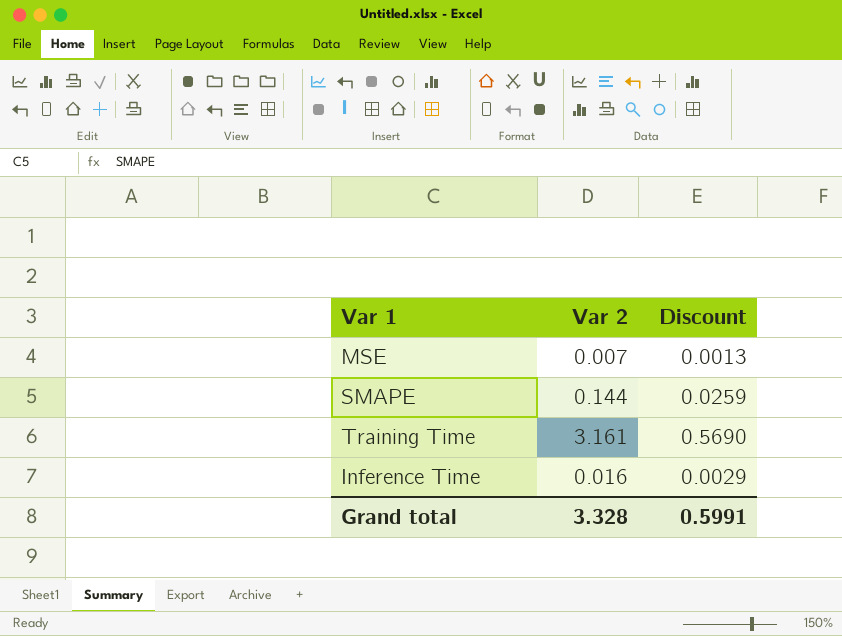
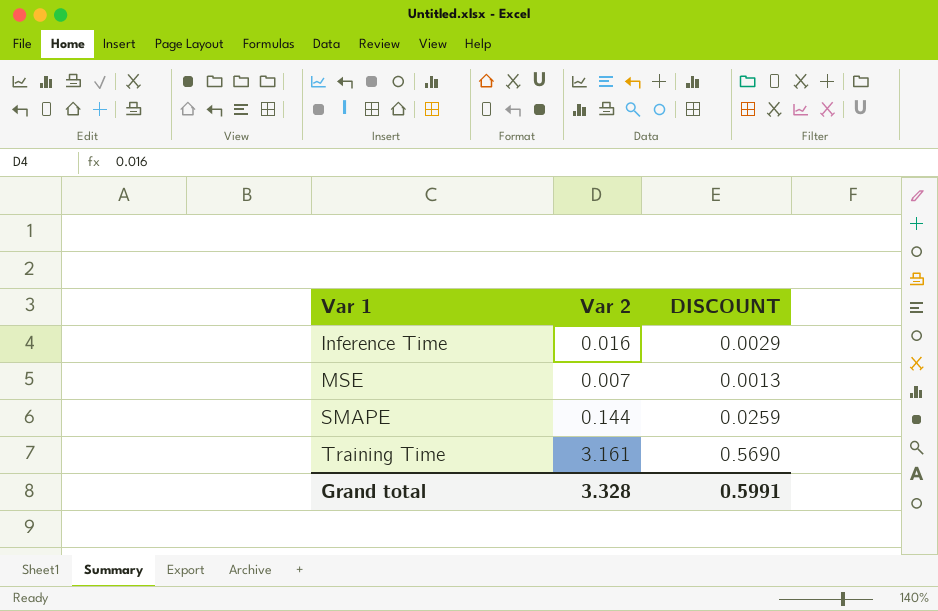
row order: none -> Var 1 ascending
column name: Discount -> DISCOUNT

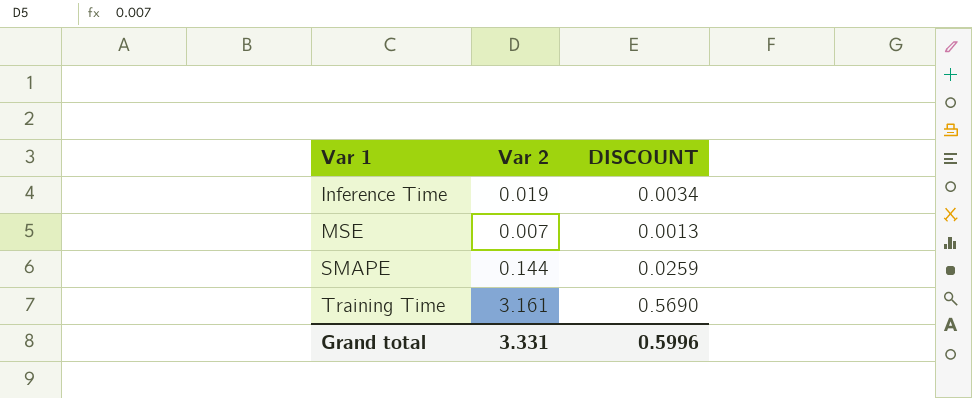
Inference Time | Var 2: 0.016 -> 0.019
Inference Time | DISCOUNT: 0.0029 -> 0.0034
Grand total | Var 2: 3.328 -> 3.331
Grand total | DISCOUNT: 0.5991 -> 0.5996

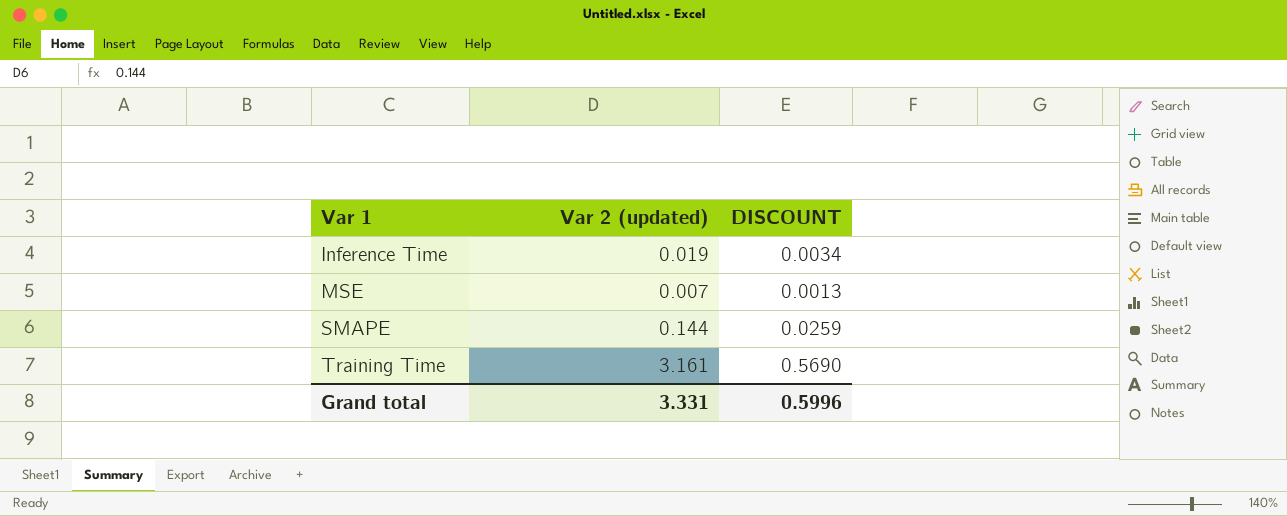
column name: Var 2 -> Var 2 (updated)

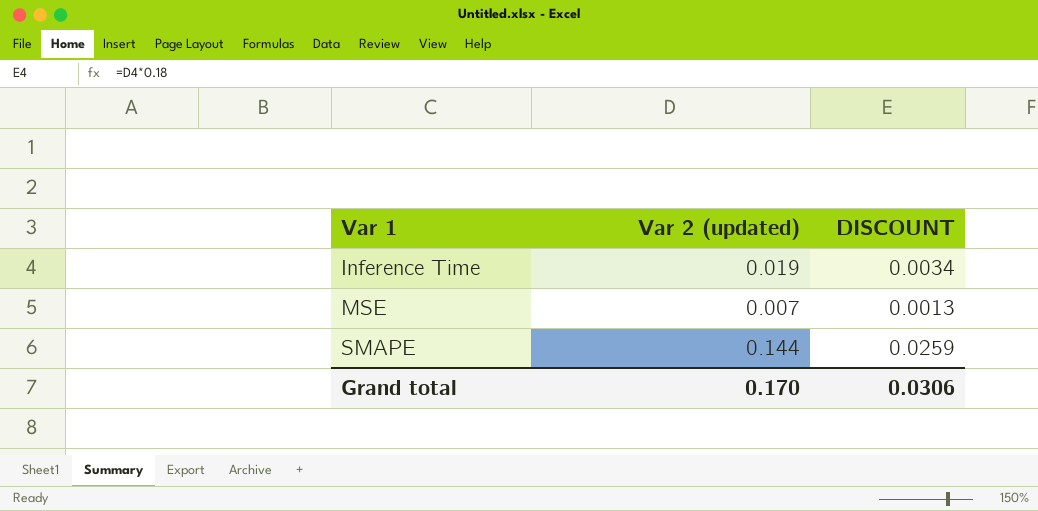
row Training Time: 3.161 | 0.5690 -> none
Grand total | Var 2 (updated): 3.331 -> 0.170
Grand total | DISCOUNT: 0.5996 -> 0.0306

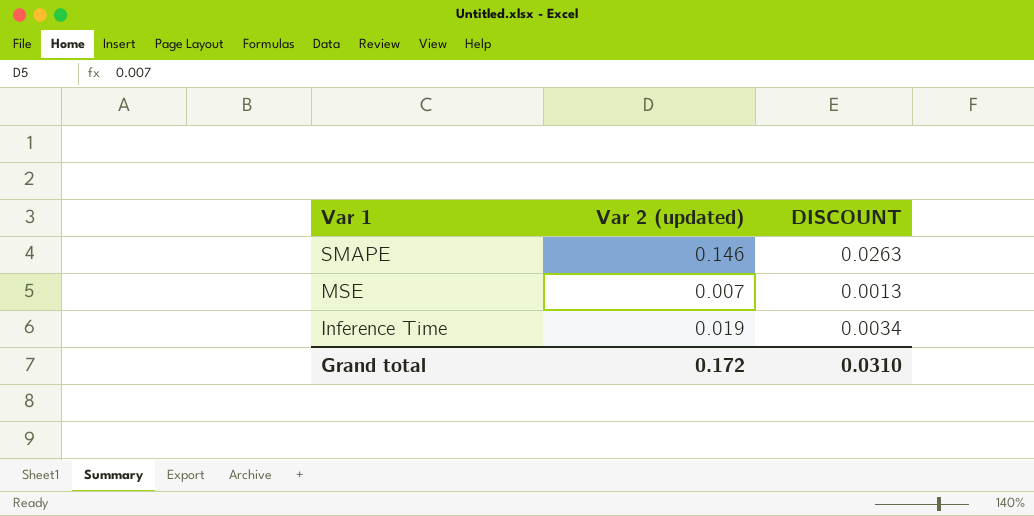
row order: Var 1 ascending -> Var 1 descending
SMAPE | Var 2 (updated): 0.144 -> 0.146
SMAPE | DISCOUNT: 0.0259 -> 0.0263
Grand total | Var 2 (updated): 0.170 -> 0.172
Grand total | DISCOUNT: 0.0306 -> 0.0310

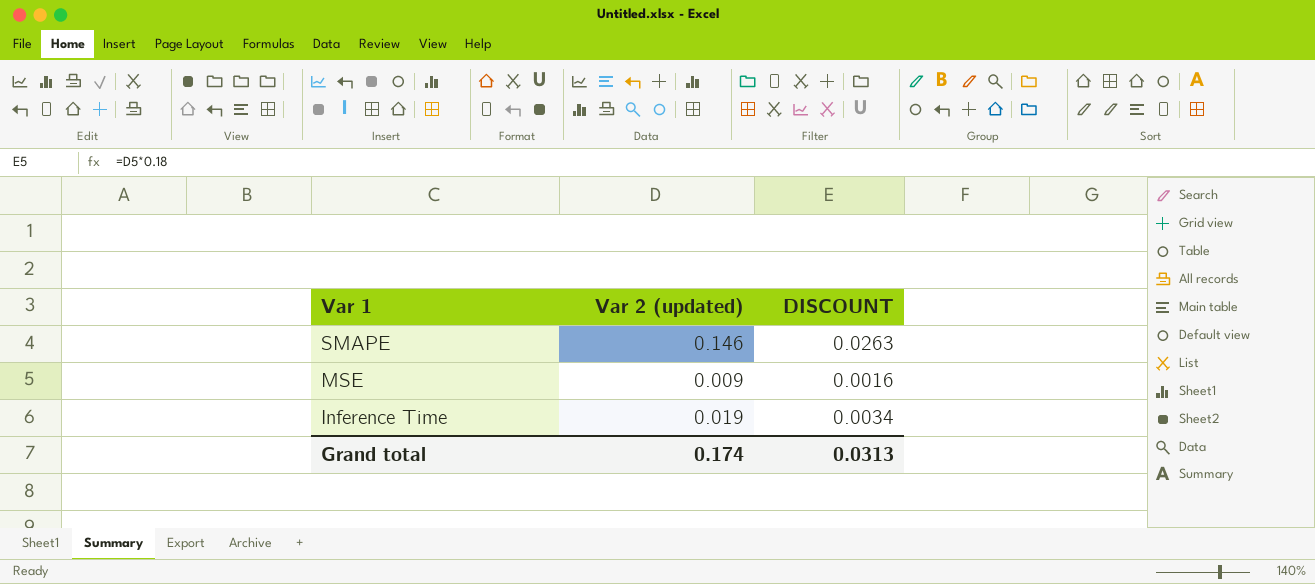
MSE | Var 2 (updated): 0.007 -> 0.009
MSE | DISCOUNT: 0.0013 -> 0.0016
Grand total | Var 2 (updated): 0.172 -> 0.174
Grand total | DISCOUNT: 0.0310 -> 0.0313

